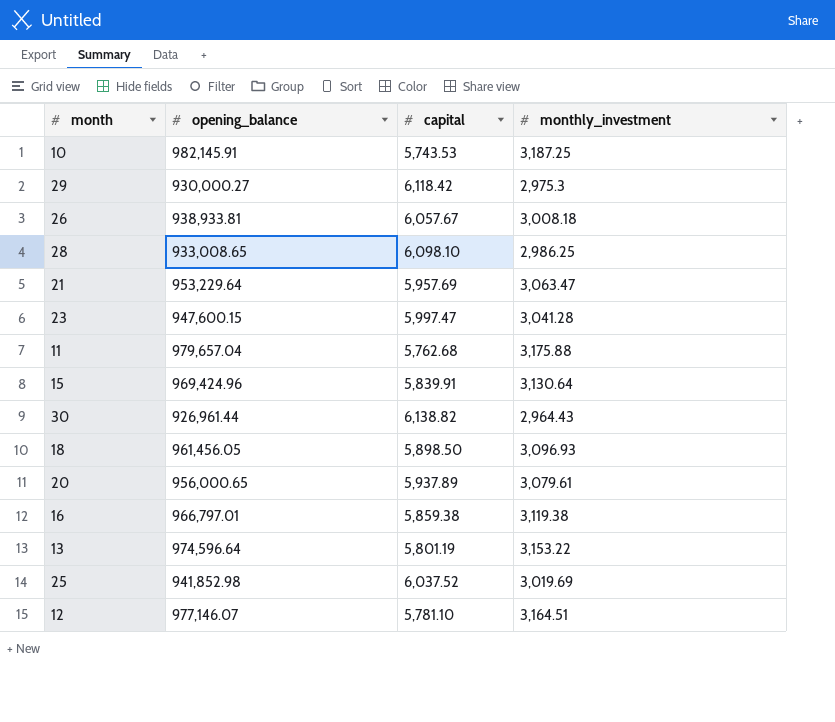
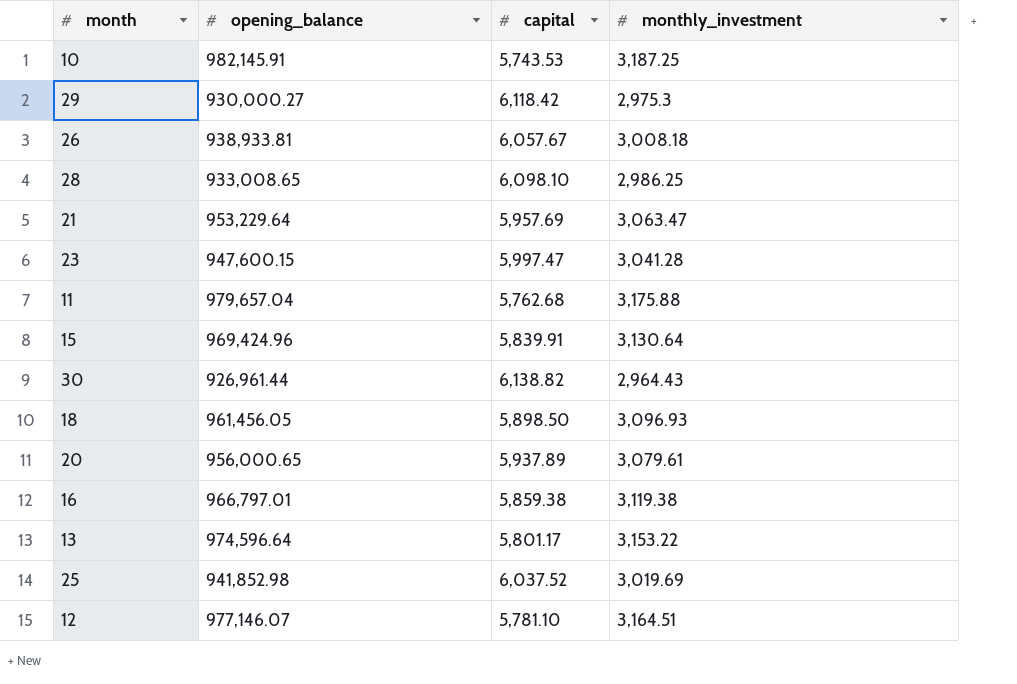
13 | capital: 5,801.19 -> 5,801.17

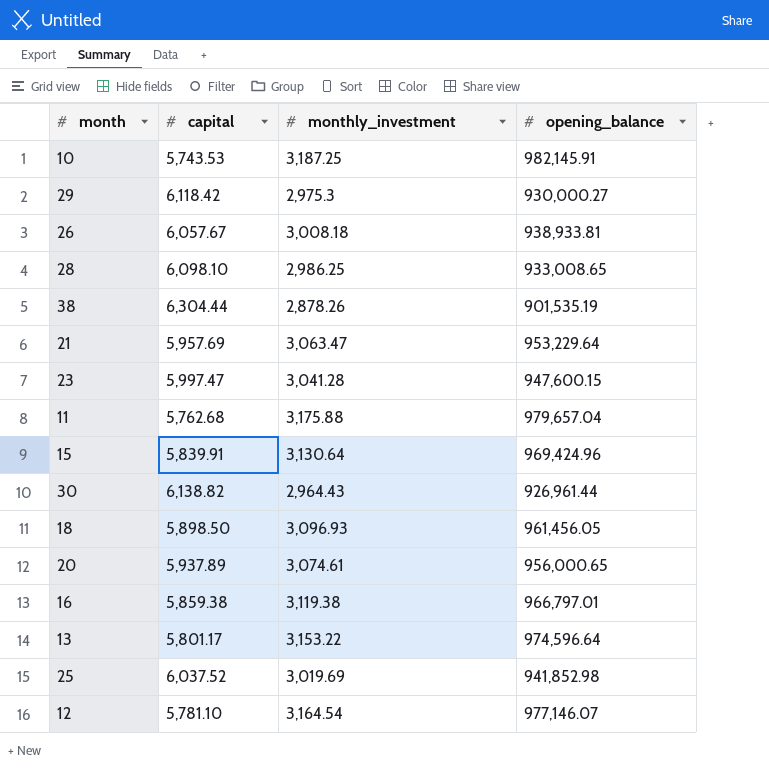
column opening_balance | position: 2 -> 4
row 38: none -> 6,304.44 | 2,878.26 | 901,535.19
20 | monthly_investment: 3,079.61 -> 3,074.61
12 | monthly_investment: 3,164.51 -> 3,164.54

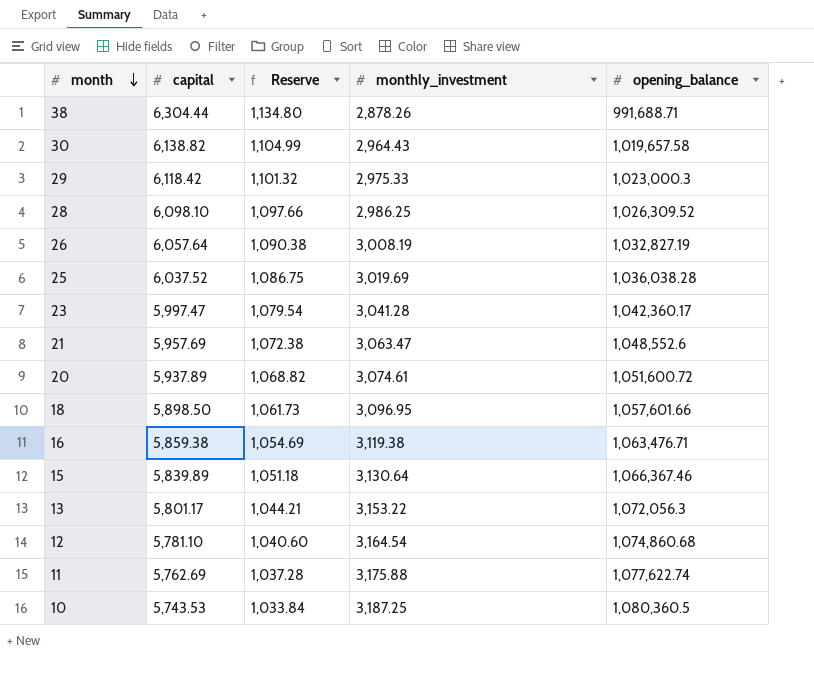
row order: none -> month descending
column Reserve | formula: none -> [capital] * 0.18
38 | opening_balance: 901,535.19 -> 991,688.71
30 | opening_balance: 926,961.44 -> 1,019,657.58
29 | monthly_investment: 2,975.3 -> 2,975.33
29 | opening_balance: 930,000.27 -> 1,023,000.3
28 | opening_balance: 933,008.65 -> 1,026,309.52
26 | capital: 6,057.67 -> 6,057.64
26 | monthly_investment: 3,008.18 -> 3,008.19
26 | opening_balance: 938,933.81 -> 1,032,827.19
25 | opening_balance: 941,852.98 -> 1,036,038.28
23 | opening_balance: 947,600.15 -> 1,042,360.17
21 | opening_balance: 953,229.64 -> 1,048,552.6
20 | opening_balance: 956,000.65 -> 1,051,600.72
18 | monthly_investment: 3,096.93 -> 3,096.95
18 | opening_balance: 961,456.05 -> 1,057,601.66
16 | opening_balance: 966,797.01 -> 1,063,476.71
15 | capital: 5,839.91 -> 5,839.89
15 | opening_balance: 969,424.96 -> 1,066,367.46
13 | opening_balance: 974,596.64 -> 1,072,056.3
12 | opening_balance: 977,146.07 -> 1,074,860.68
11 | capital: 5,762.68 -> 5,762.69
11 | opening_balance: 979,657.04 -> 1,077,622.74
10 | opening_balance: 982,145.91 -> 1,080,360.5

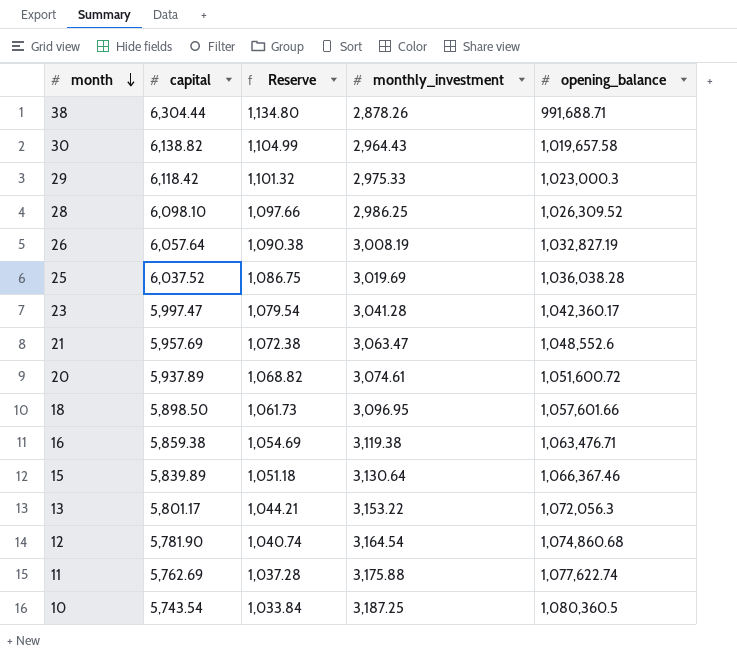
12 | capital: 5,781.10 -> 5,781.90
12 | Reserve: 1,040.60 -> 1,040.74
10 | capital: 5,743.53 -> 5,743.54

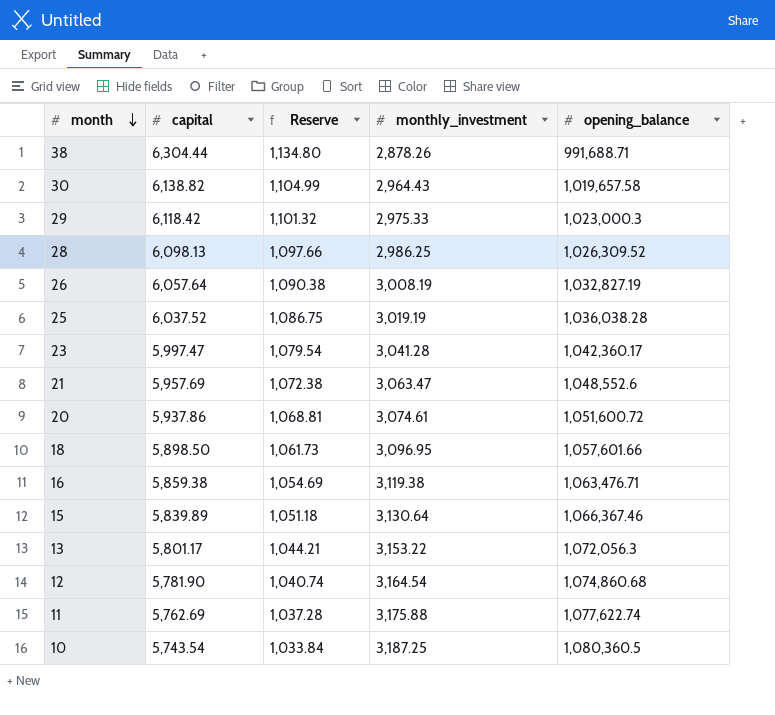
28 | capital: 6,098.10 -> 6,098.13
25 | monthly_investment: 3,019.69 -> 3,019.19
20 | capital: 5,937.89 -> 5,937.86
20 | Reserve: 1,068.82 -> 1,068.81

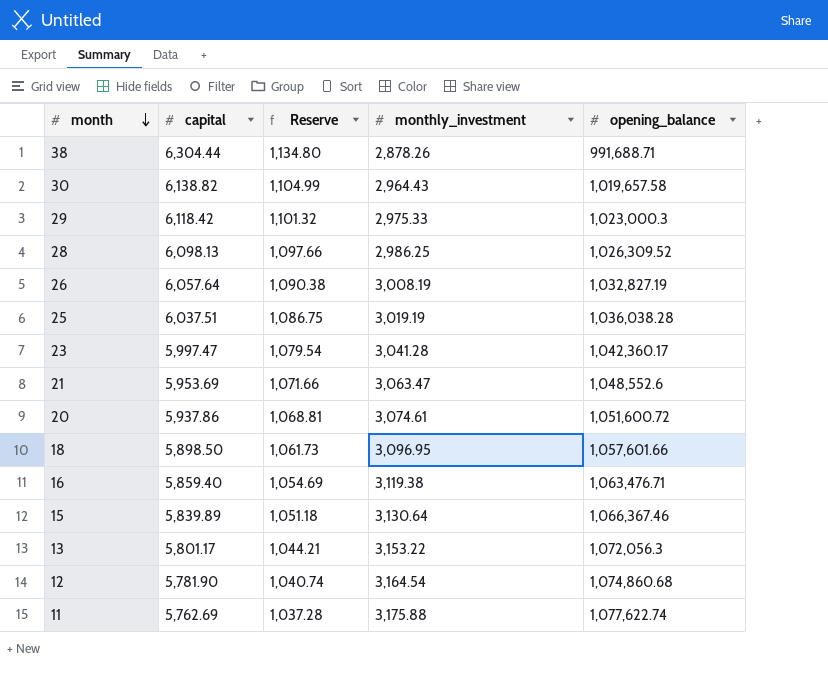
row 10: 5,743.54 | 1,033.84 | 3,187.25 | 1,080,360.5 -> none
25 | capital: 6,037.52 -> 6,037.51
21 | capital: 5,957.69 -> 5,953.69
21 | Reserve: 1,072.38 -> 1,071.66
16 | capital: 5,859.38 -> 5,859.40

